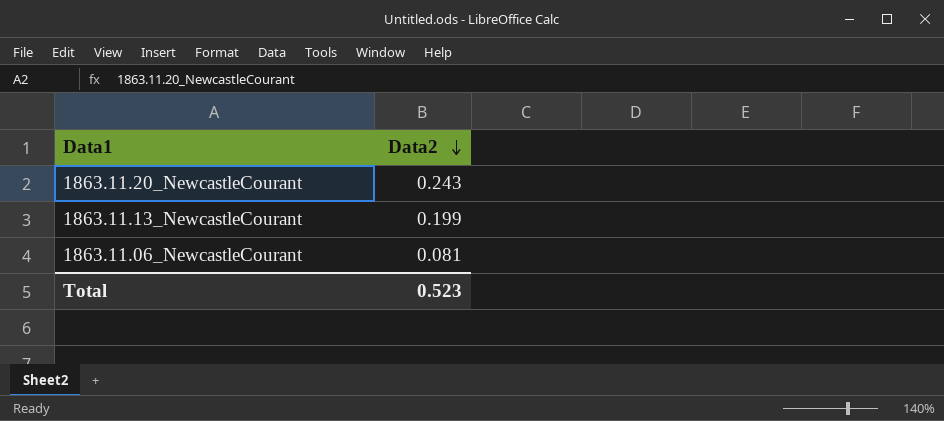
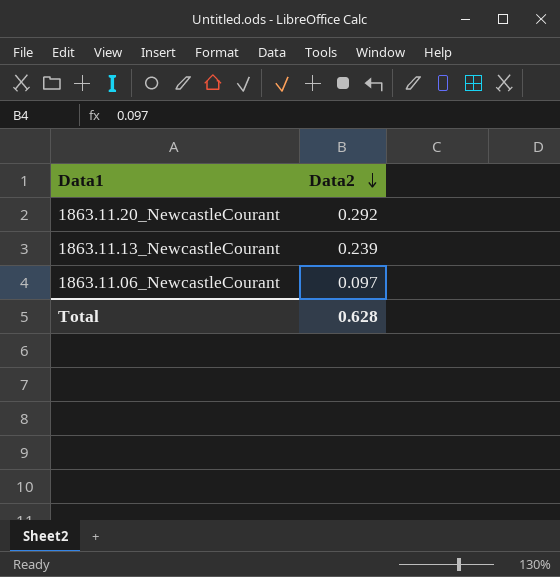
1863.11.20_NewcastleCourant | Data2: 0.243 -> 0.292
1863.11.13_NewcastleCourant | Data2: 0.199 -> 0.239
1863.11.06_NewcastleCourant | Data2: 0.081 -> 0.097
Total | Data2: 0.523 -> 0.628

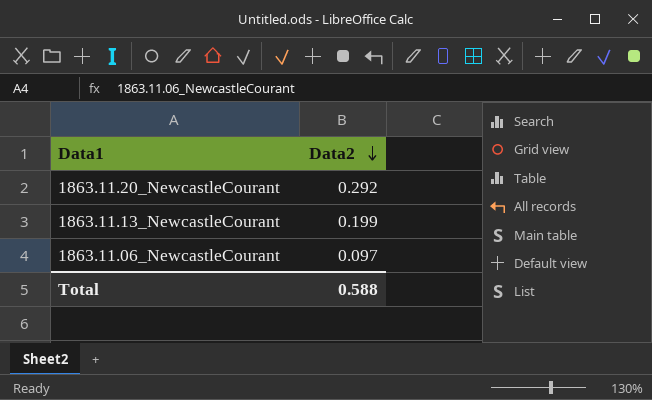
1863.11.13_NewcastleCourant | Data2: 0.239 -> 0.199
Total | Data2: 0.628 -> 0.588

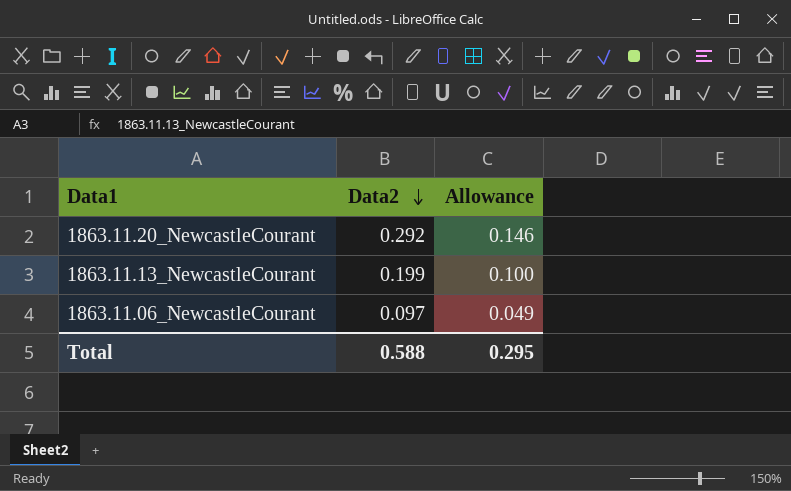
column Allowance | formula: none -> [Data2] * 0.5

